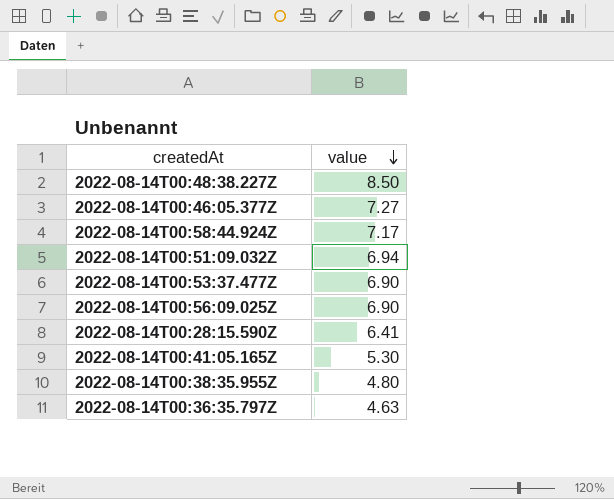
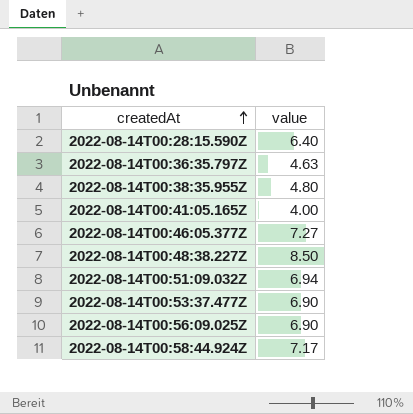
row order: value descending -> createdAt ascending
2022-08-14T00:28:15.590Z | value: 6.41 -> 6.40
2022-08-14T00:41:05.165Z | value: 5.30 -> 4.00

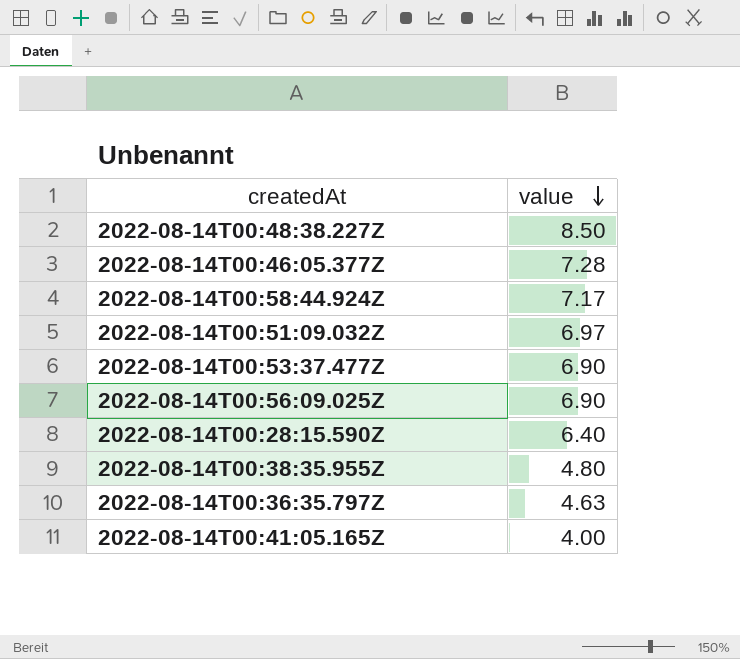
row order: createdAt ascending -> value descending
2022-08-14T00:46:05.377Z | value: 7.27 -> 7.28
2022-08-14T00:51:09.032Z | value: 6.94 -> 6.97

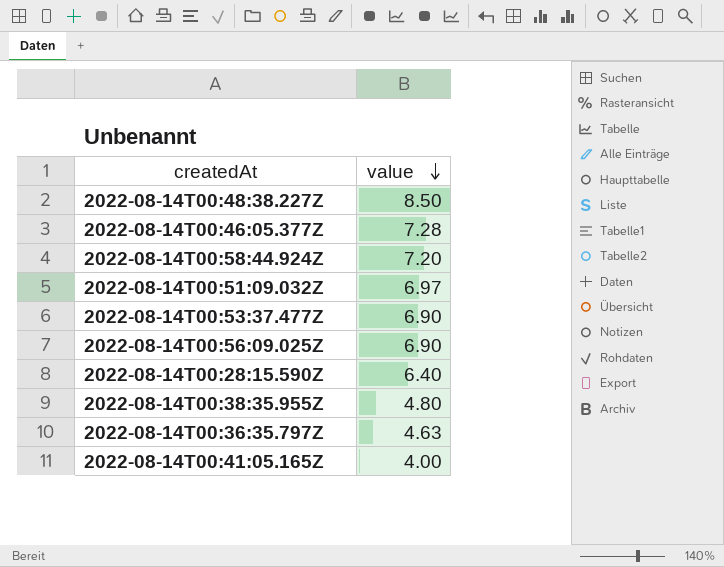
2022-08-14T00:58:44.924Z | value: 7.17 -> 7.20

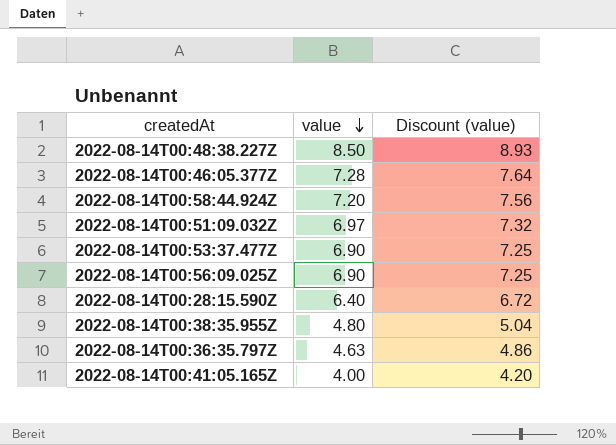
column Discount (value) | formula: none -> [value] * 1.05

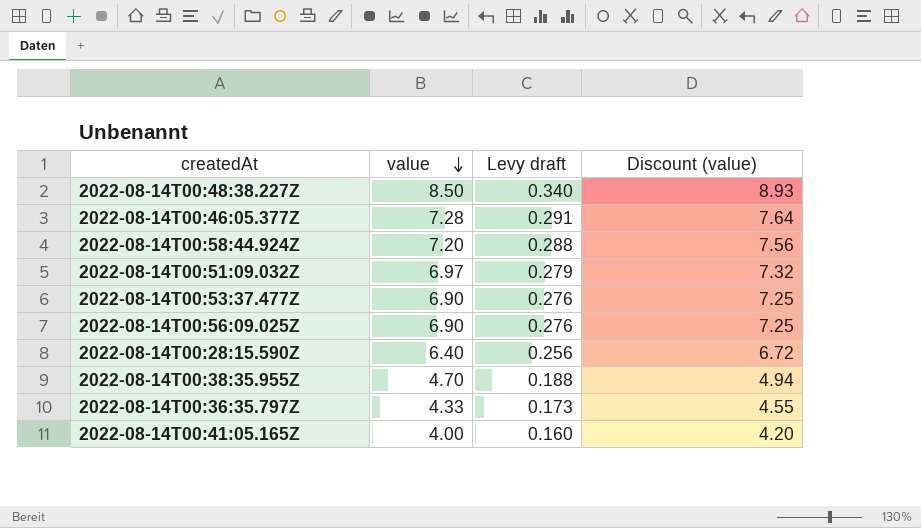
column Levy draft | formula: none -> [value] * 0.04
2022-08-14T00:38:35.955Z | value: 4.80 -> 4.70
2022-08-14T00:38:35.955Z | Discount (value): 5.04 -> 4.94
2022-08-14T00:36:35.797Z | value: 4.63 -> 4.33
2022-08-14T00:36:35.797Z | Discount (value): 4.86 -> 4.55

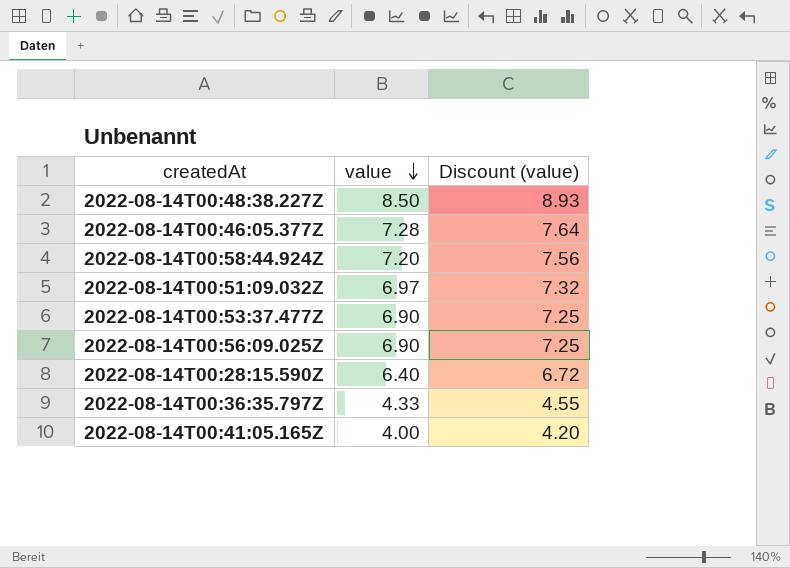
column Levy draft | formula: [value] * 0.04 -> none
row 2022-08-14T00:38:35.955Z: 4.70 | 0.188 | 4.94 -> none

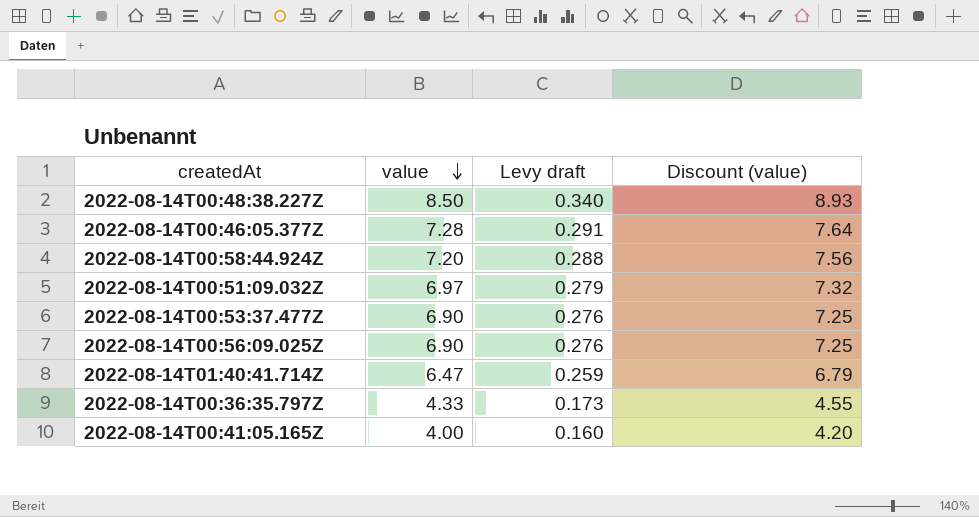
column Levy draft | formula: none -> [value] * 0.04
row 2022-08-14T00:28:15.590Z: 6.40 | 6.72 -> none
row 2022-08-14T01:40:41.714Z: none -> 6.47 | 0.259 | 6.79

